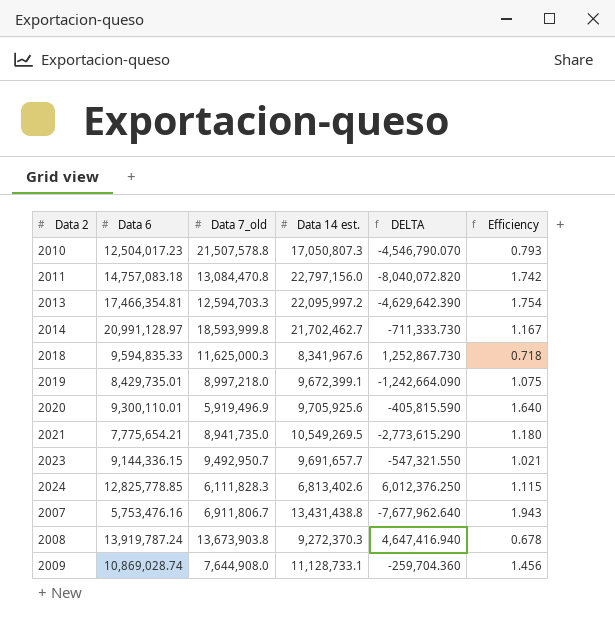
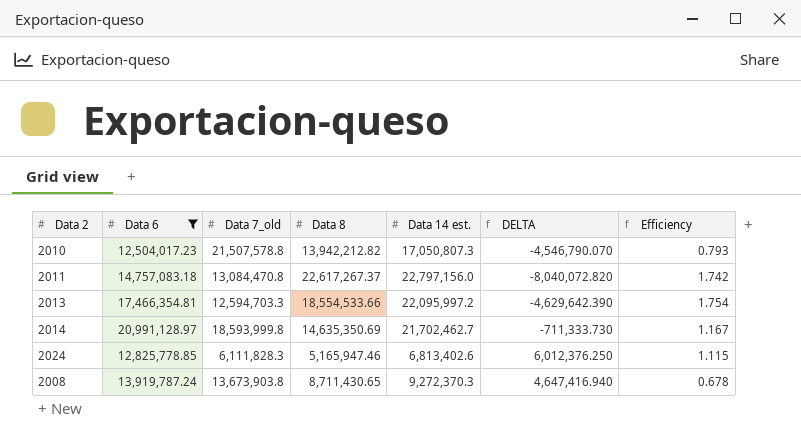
filter: none -> Data 6 >= 12,504,017.23
column Data 8 | position: none -> 4

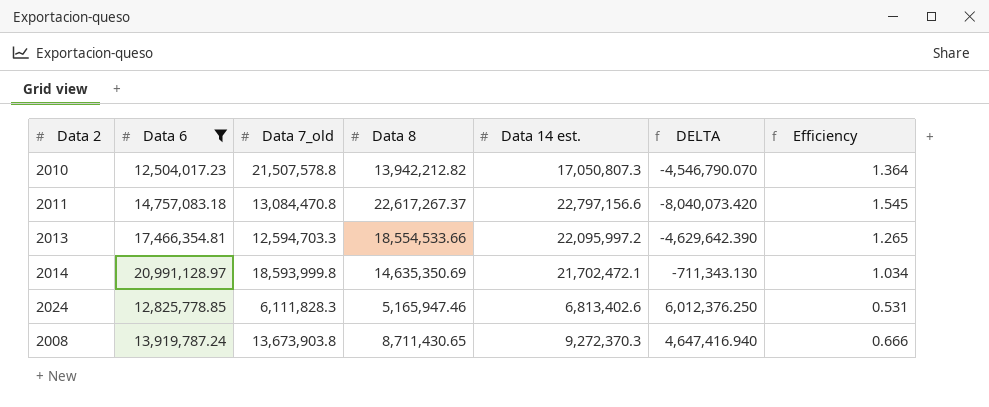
column Efficiency | formula: [Data 14 est.] / [Data 7_old] -> [Data 14 est.] / [Data 6]
2011 | Data 14 est.: 22,797,156.0 -> 22,797,156.6
2011 | DELTA: -8,040,072.820 -> -8,040,073.420
2014 | Data 14 est.: 21,702,462.7 -> 21,702,472.1
2014 | DELTA: -711,333.730 -> -711,343.130

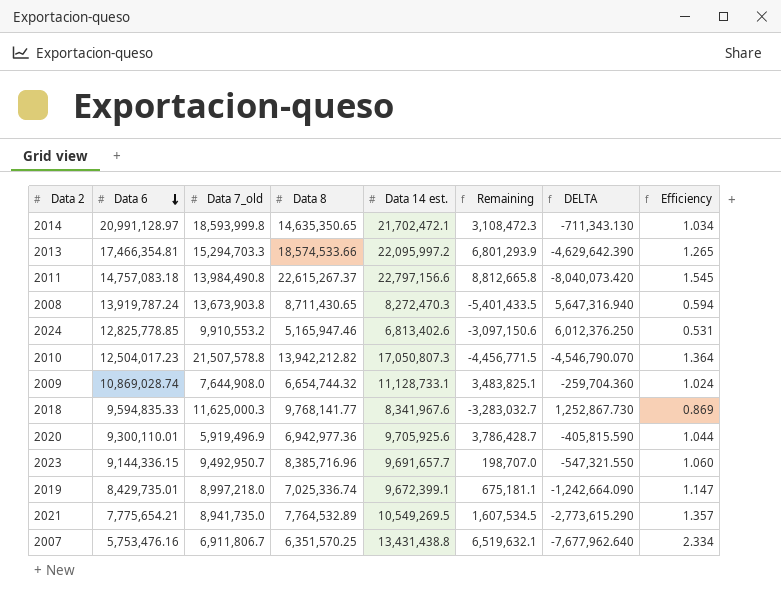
filter: Data 6 >= 12,504,017.23 -> none
row order: none -> Data 6 descending
column Remaining | formula: none -> [Data 14 est.] - [Data 7_old]
2014 | Data 8: 14,635,350.69 -> 14,635,350.65
2013 | Data 7_old: 12,594,703.3 -> 15,294,703.3
2013 | Data 8: 18,554,533.66 -> 18,574,533.66
2011 | Data 7_old: 13,084,470.8 -> 13,984,490.8
2011 | Data 8: 22,617,267.37 -> 22,615,267.37
2008 | Data 14 est.: 9,272,370.3 -> 8,272,470.3
2008 | DELTA: 4,647,416.940 -> 5,647,316.940
2008 | Efficiency: 0.666 -> 0.594
2024 | Data 7_old: 6,111,828.3 -> 9,910,553.2

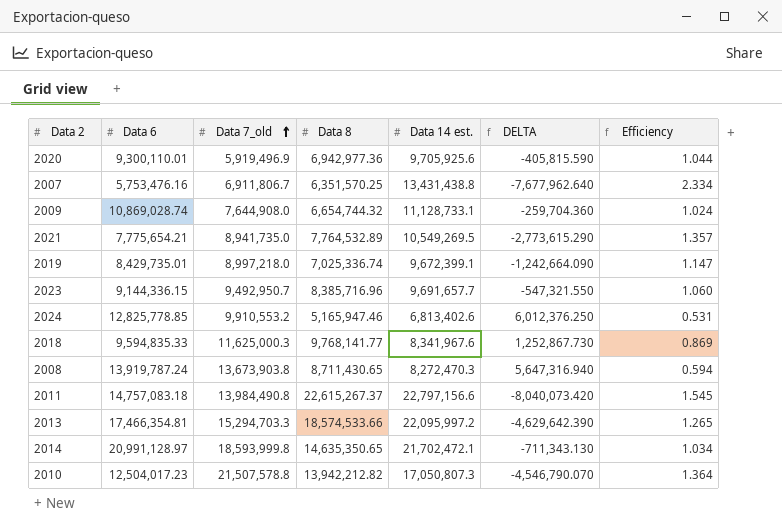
row order: Data 6 descending -> Data 7_old ascending
column Remaining | formula: [Data 14 est.] - [Data 7_old] -> none

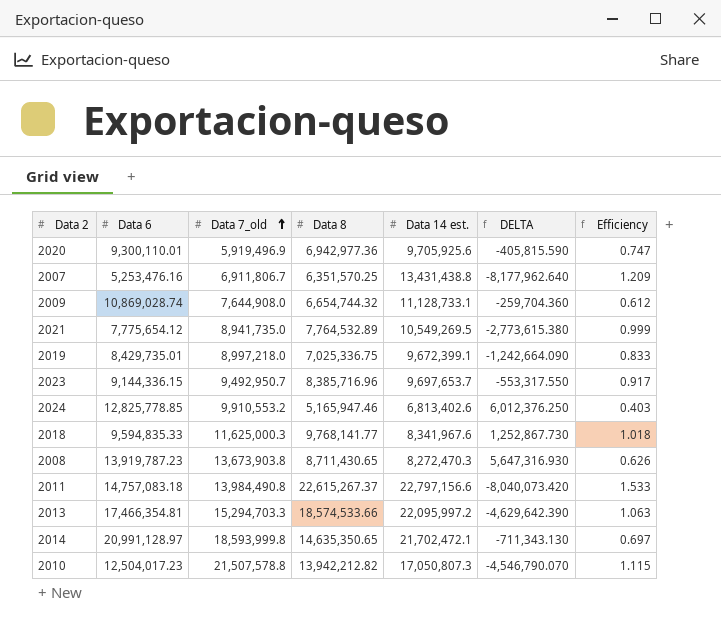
column Efficiency | formula: [Data 14 est.] / [Data 6] -> [Data 8] / [Data 6]
2007 | Data 6: 5,753,476.16 -> 5,253,476.16
2007 | DELTA: -7,677,962.640 -> -8,177,962.640
2021 | Data 6: 7,775,654.21 -> 7,775,654.12
2021 | DELTA: -2,773,615.290 -> -2,773,615.380
2019 | Data 8: 7,025,336.74 -> 7,025,336.75
2023 | Data 14 est.: 9,691,657.7 -> 9,697,653.7
2023 | DELTA: -547,321.550 -> -553,317.550
2008 | Data 6: 13,919,787.24 -> 13,919,787.23
2008 | DELTA: 5,647,316.940 -> 5,647,316.930

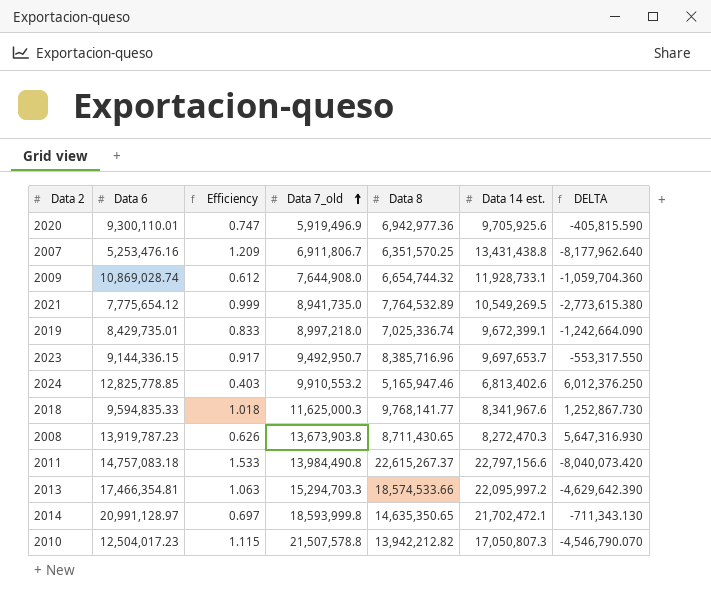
column Efficiency | position: 7 -> 3
2009 | Data 14 est.: 11,128,733.1 -> 11,928,733.1
2009 | DELTA: -259,704.360 -> -1,059,704.360
2019 | Data 8: 7,025,336.75 -> 7,025,336.74

